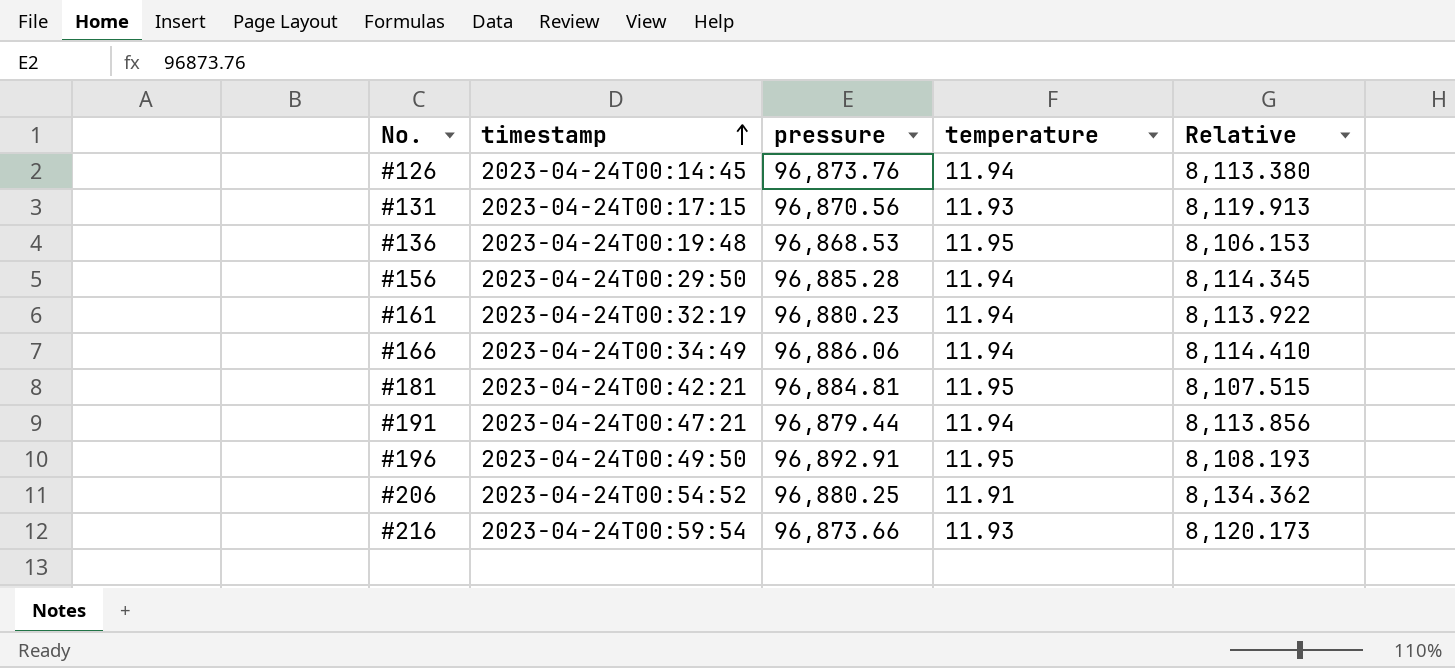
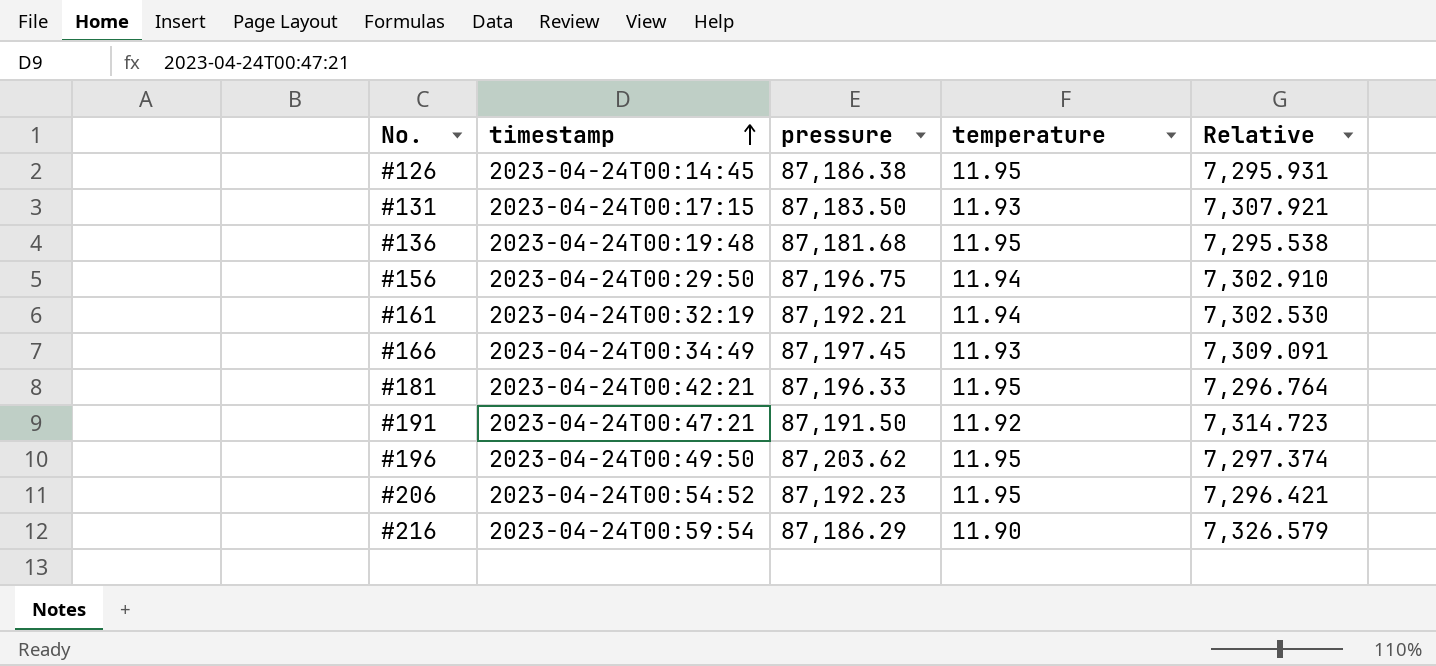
#126 | pressure: 96,873.76 -> 87,186.38
#126 | temperature: 11.94 -> 11.95
#126 | Relative: 8,113.380 -> 7,295.931
#131 | pressure: 96,870.56 -> 87,183.50
#131 | Relative: 8,119.913 -> 7,307.921
#136 | pressure: 96,868.53 -> 87,181.68
#136 | Relative: 8,106.153 -> 7,295.538
#156 | pressure: 96,885.28 -> 87,196.75
#156 | Relative: 8,114.345 -> 7,302.910
#161 | pressure: 96,880.23 -> 87,192.21
#161 | Relative: 8,113.922 -> 7,302.530
#166 | pressure: 96,886.06 -> 87,197.45
#166 | temperature: 11.94 -> 11.93
#166 | Relative: 8,114.410 -> 7,309.091
#181 | pressure: 96,884.81 -> 87,196.33
#181 | Relative: 8,107.515 -> 7,296.764
#191 | pressure: 96,879.44 -> 87,191.50
#191 | temperature: 11.94 -> 11.92
#191 | Relative: 8,113.856 -> 7,314.723
#196 | pressure: 96,892.91 -> 87,203.62
#196 | Relative: 8,108.193 -> 7,297.374
#206 | pressure: 96,880.25 -> 87,192.23
#206 | temperature: 11.91 -> 11.95
#206 | Relative: 8,134.362 -> 7,296.421
#216 | pressure: 96,873.66 -> 87,186.29
#216 | temperature: 11.93 -> 11.90
#216 | Relative: 8,120.173 -> 7,326.579

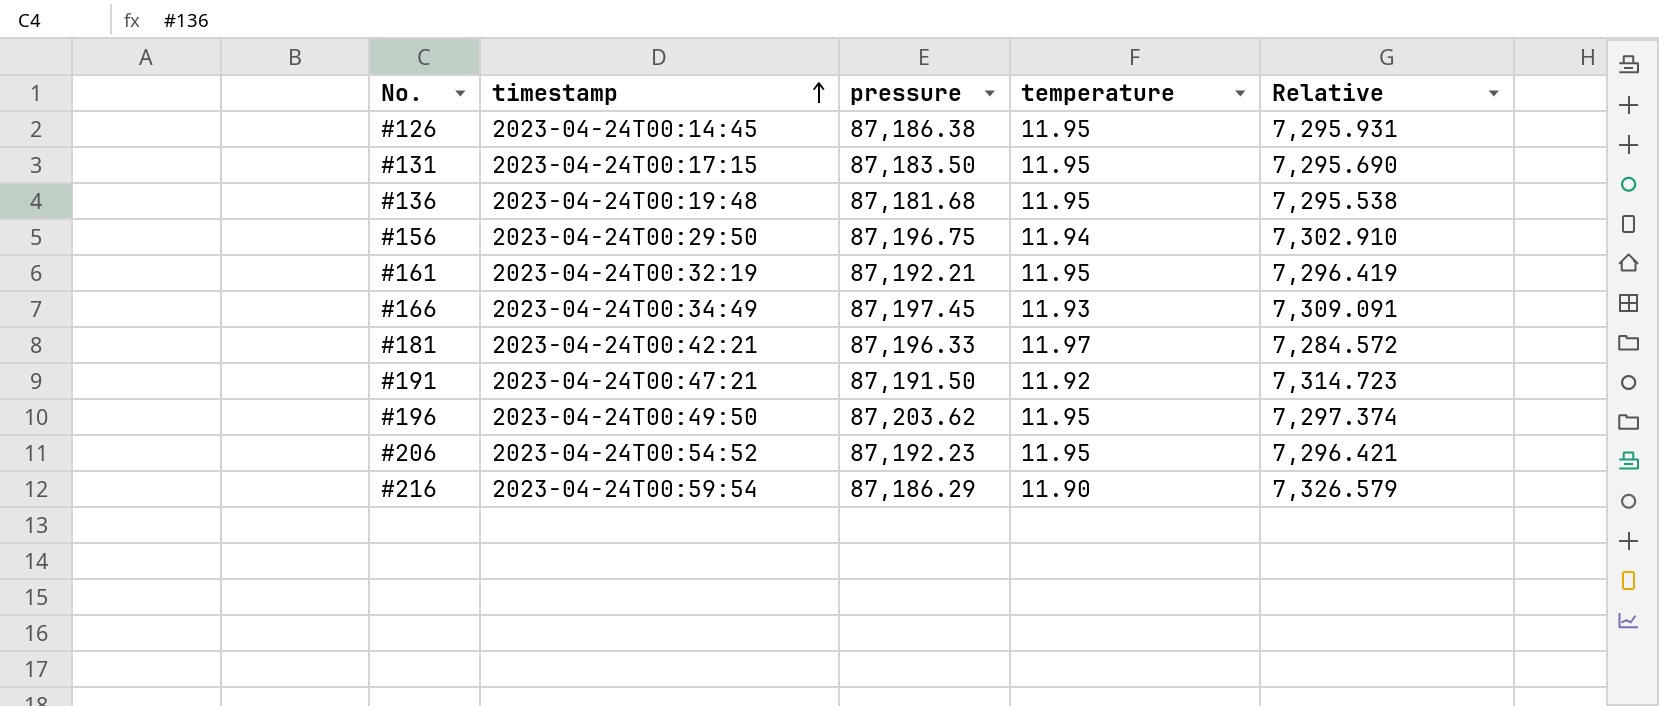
#131 | temperature: 11.93 -> 11.95
#131 | Relative: 7,307.921 -> 7,295.690
#161 | temperature: 11.94 -> 11.95
#161 | Relative: 7,302.530 -> 7,296.419
#181 | temperature: 11.95 -> 11.97
#181 | Relative: 7,296.764 -> 7,284.572

